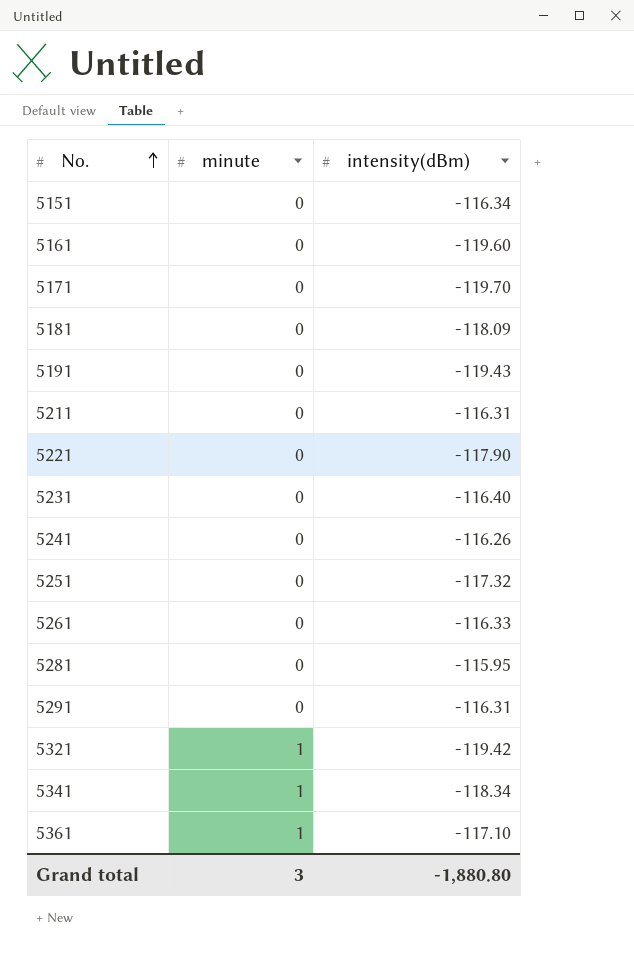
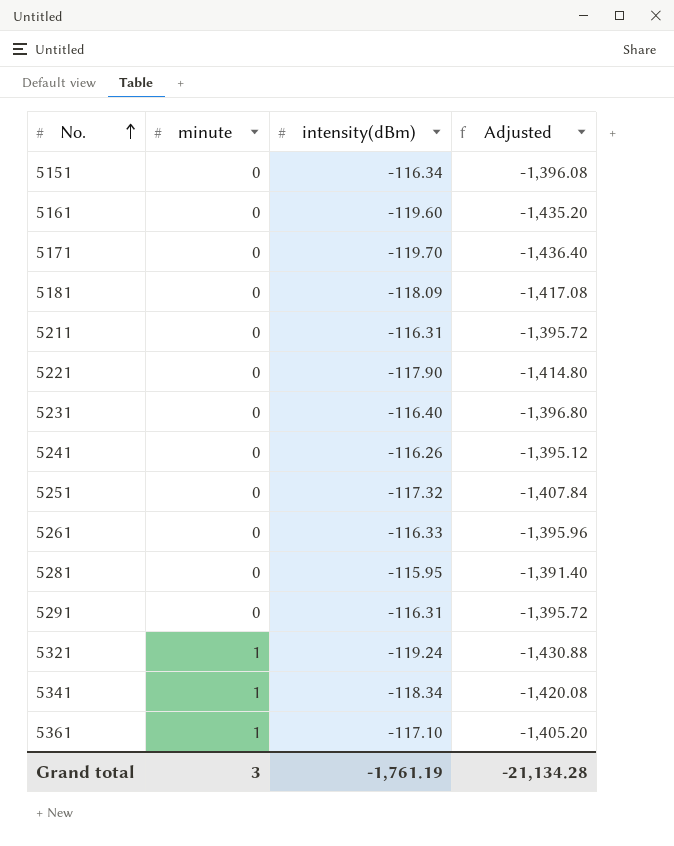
column Adjusted | formula: none -> [intensity(dBm)] * 12
row 5191: 0 | -119.43 -> none
5321 | intensity(dBm): -119.42 -> -119.24
Grand total | intensity(dBm): -1,880.80 -> -1,761.19

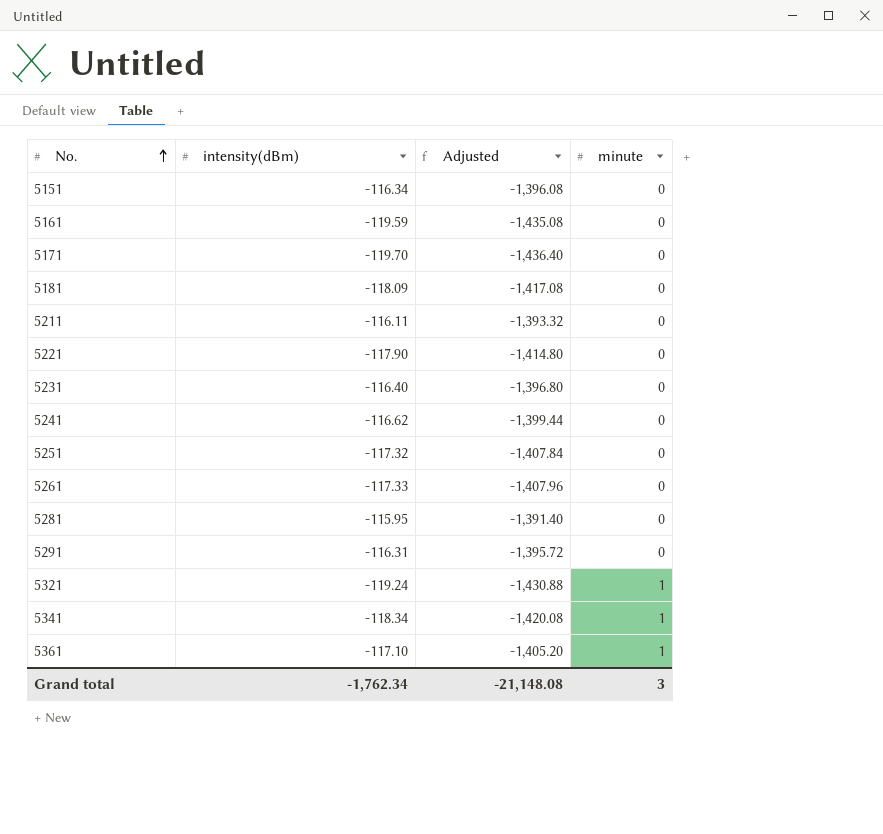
column minute | position: 2 -> 4
5161 | intensity(dBm): -119.60 -> -119.59
5161 | Adjusted: -1,435.20 -> -1,435.08
5211 | intensity(dBm): -116.31 -> -116.11
5211 | Adjusted: -1,395.72 -> -1,393.32
5241 | intensity(dBm): -116.26 -> -116.62
5241 | Adjusted: -1,395.12 -> -1,399.44
5261 | intensity(dBm): -116.33 -> -117.33
5261 | Adjusted: -1,395.96 -> -1,407.96
Grand total | intensity(dBm): -1,761.19 -> -1,762.34
Grand total | Adjusted: -21,134.28 -> -21,148.08

